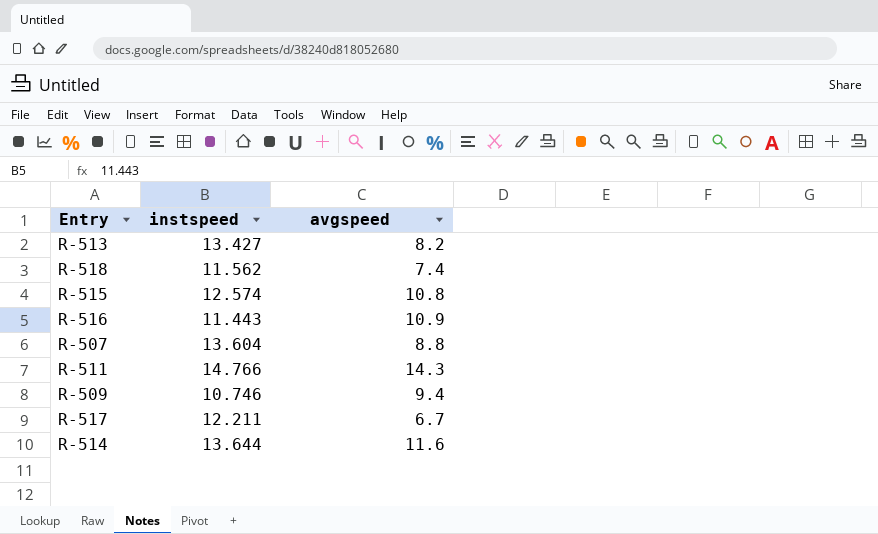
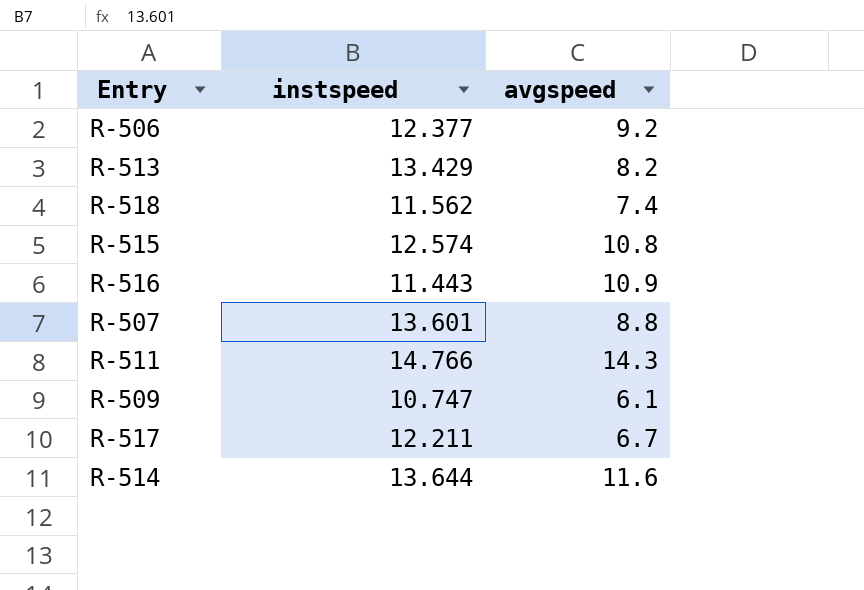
row R-506: none -> 12.377 | 9.2
R-513 | instspeed: 13.427 -> 13.429
R-507 | instspeed: 13.604 -> 13.601
R-509 | instspeed: 10.746 -> 10.747
R-509 | avgspeed: 9.4 -> 6.1

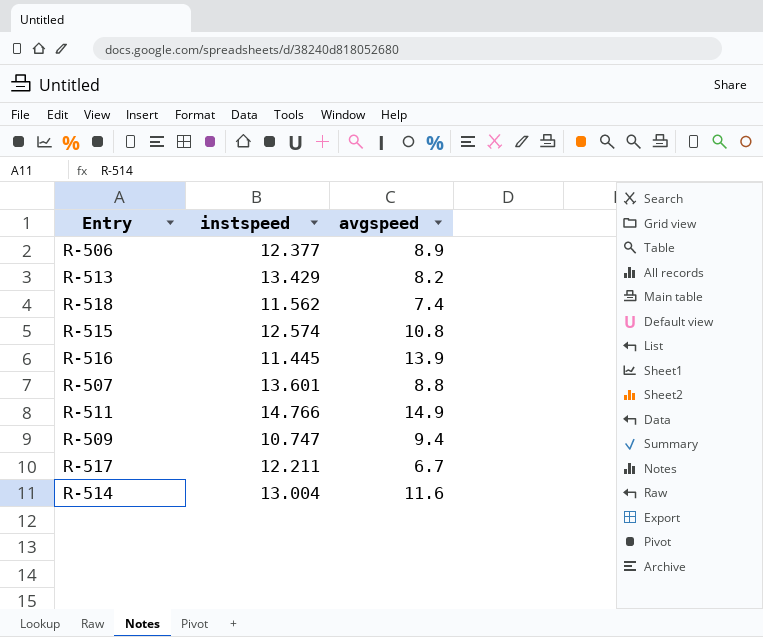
R-506 | avgspeed: 9.2 -> 8.9
R-516 | instspeed: 11.443 -> 11.445
R-516 | avgspeed: 10.9 -> 13.9
R-511 | avgspeed: 14.3 -> 14.9
R-509 | avgspeed: 6.1 -> 9.4
R-514 | instspeed: 13.644 -> 13.004

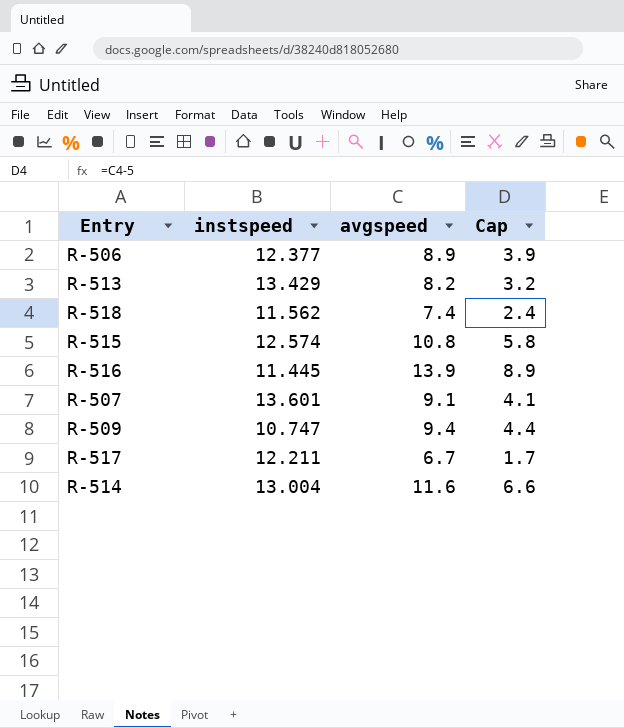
column Cap | formula: none -> [avgspeed] - 5
row R-511: 14.766 | 14.9 -> none
R-507 | avgspeed: 8.8 -> 9.1

